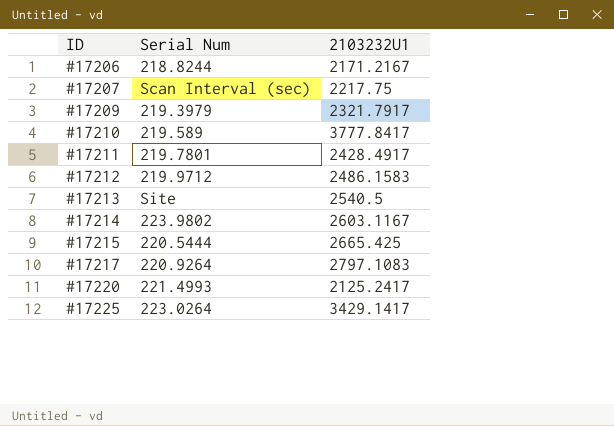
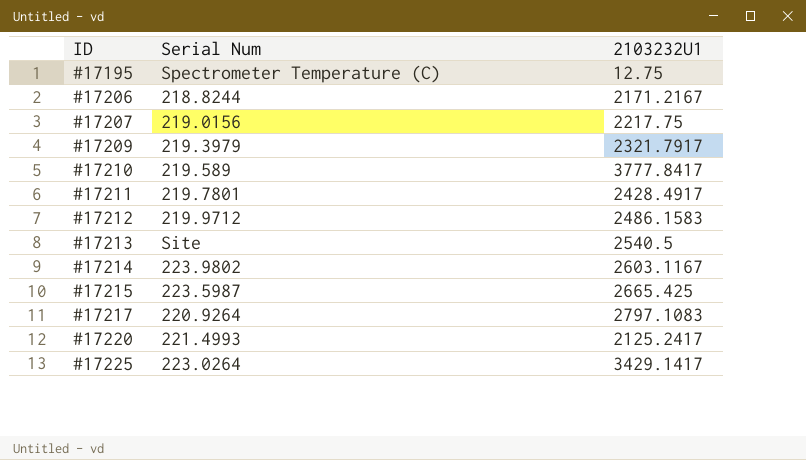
row #17195: none -> Spectrometer Temperature (C) | 12.75
#17207 | Serial Num: Scan Interval (sec) -> 219.0156
#17215 | Serial Num: 220.5444 -> 223.5987

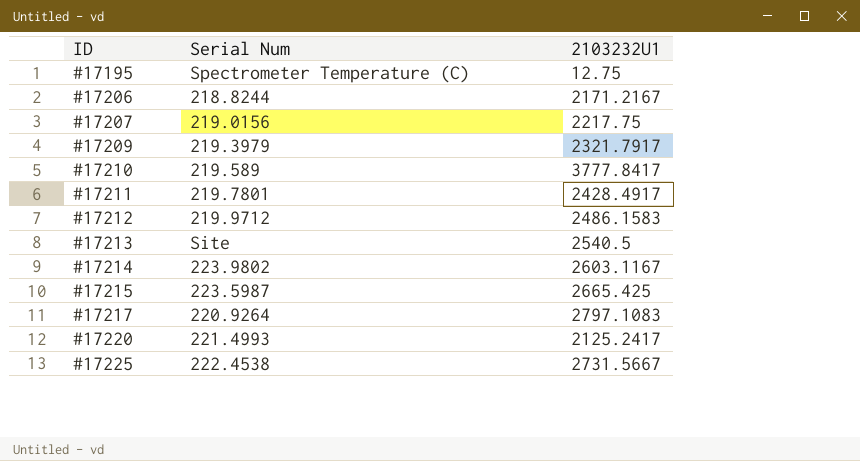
#17225 | Serial Num: 223.0264 -> 222.4538
#17225 | 2103232U1: 3429.1417 -> 2731.5667

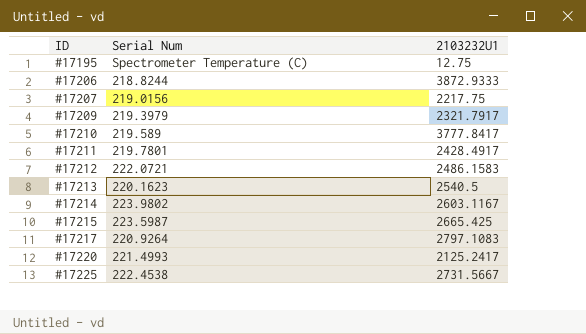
#17206 | 2103232U1: 2171.2167 -> 3872.9333
#17212 | Serial Num: 219.9712 -> 222.0721
#17213 | Serial Num: Site -> 220.1623

